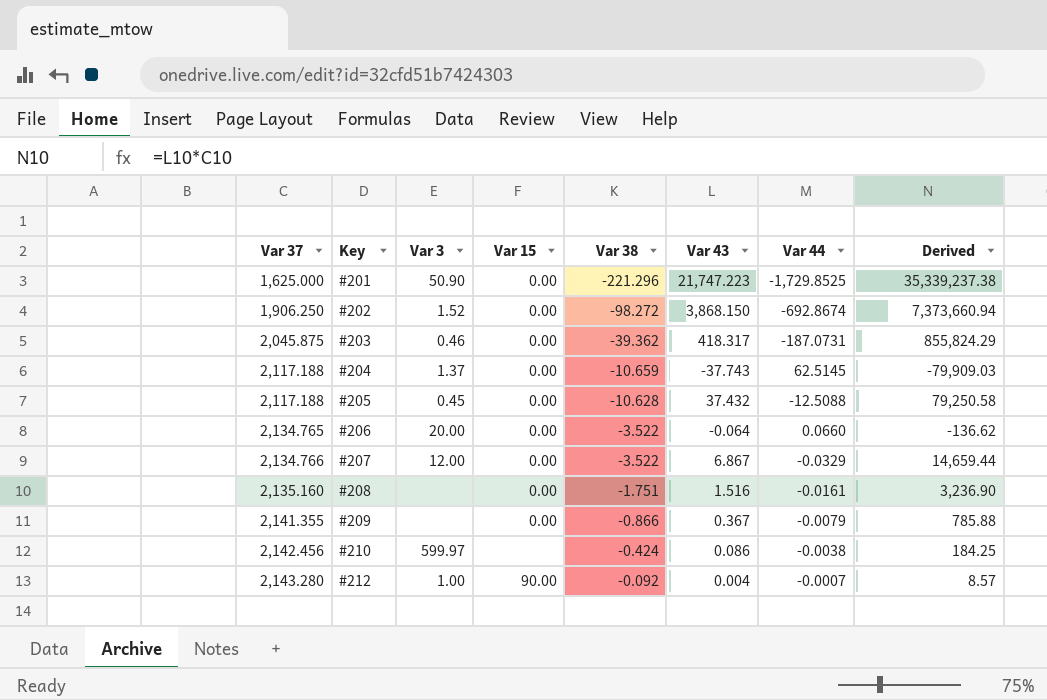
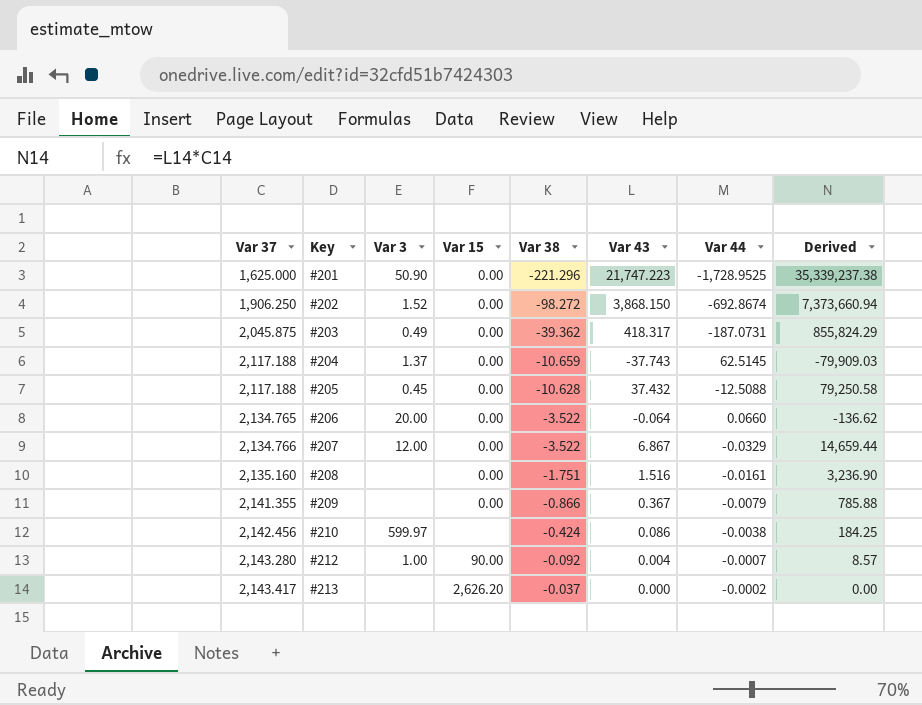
#201 | Var 44: -1,729.8525 -> -1,728.9525
#203 | Var 3: 0.46 -> 0.49
row #213: none -> 2,143.417 | none | 2,626.20 | -0.037 | 0.000 | -0.0002 | 0.00

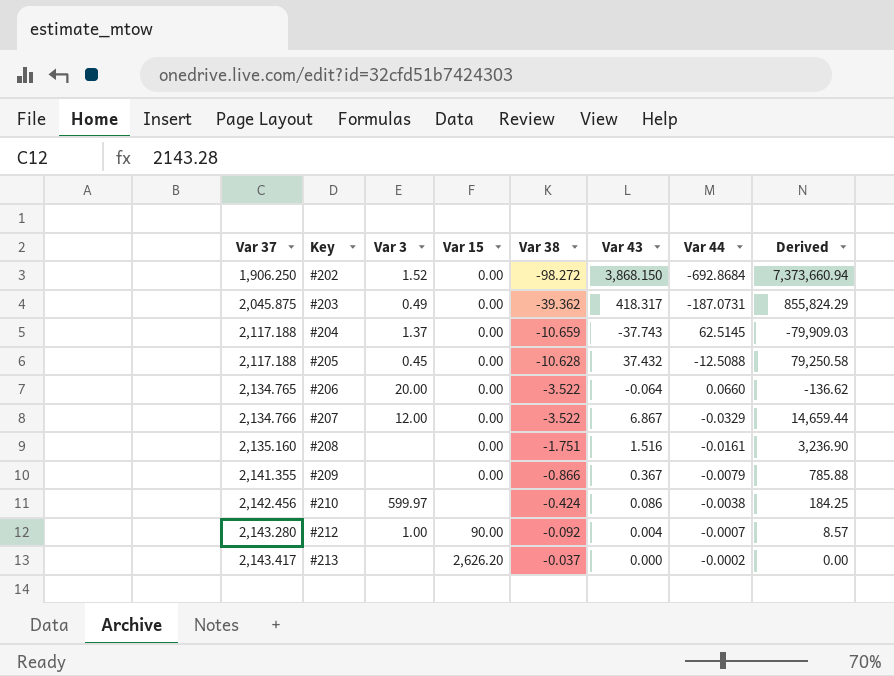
row #201: 1,625.000 | 50.90 | 0.00 | -221.296 | 21,747.223 | -1,728.9525 | 35,339,237.38 -> none
#202 | Var 44: -692.8674 -> -692.8684

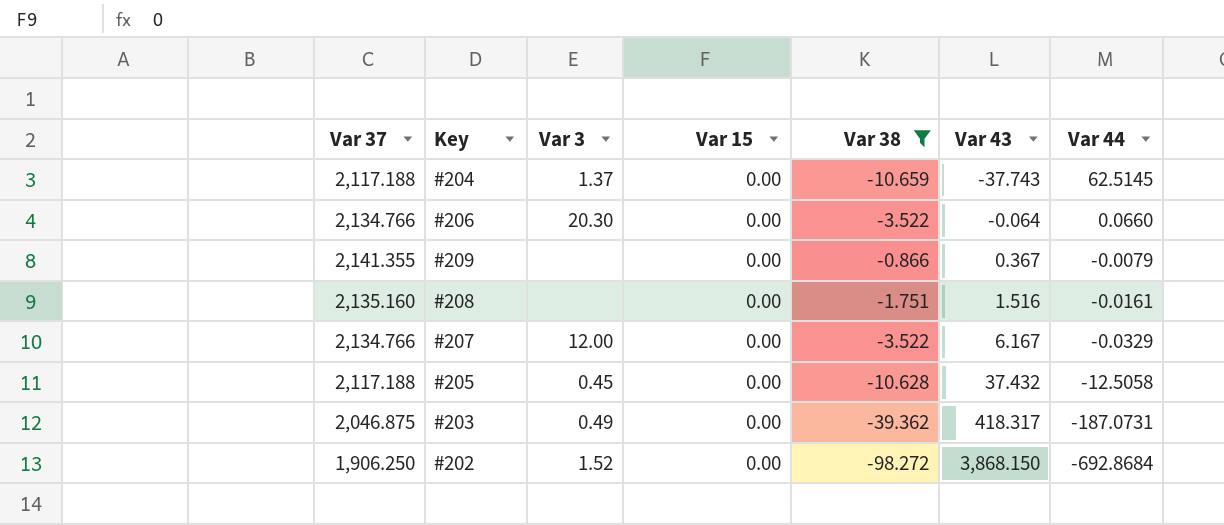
filter: none -> Var 38 <= -0.866
row order: Var 37 ascending -> Var 43 ascending
column Derived | formula: [Var 37] * [Var 43] -> none
#206 | Var 37: 2,134.765 -> 2,134.766
#206 | Var 3: 20.00 -> 20.30
#207 | Var 43: 6.867 -> 6.167
#205 | Var 44: -12.5088 -> -12.5058
#203 | Var 37: 2,045.875 -> 2,046.875

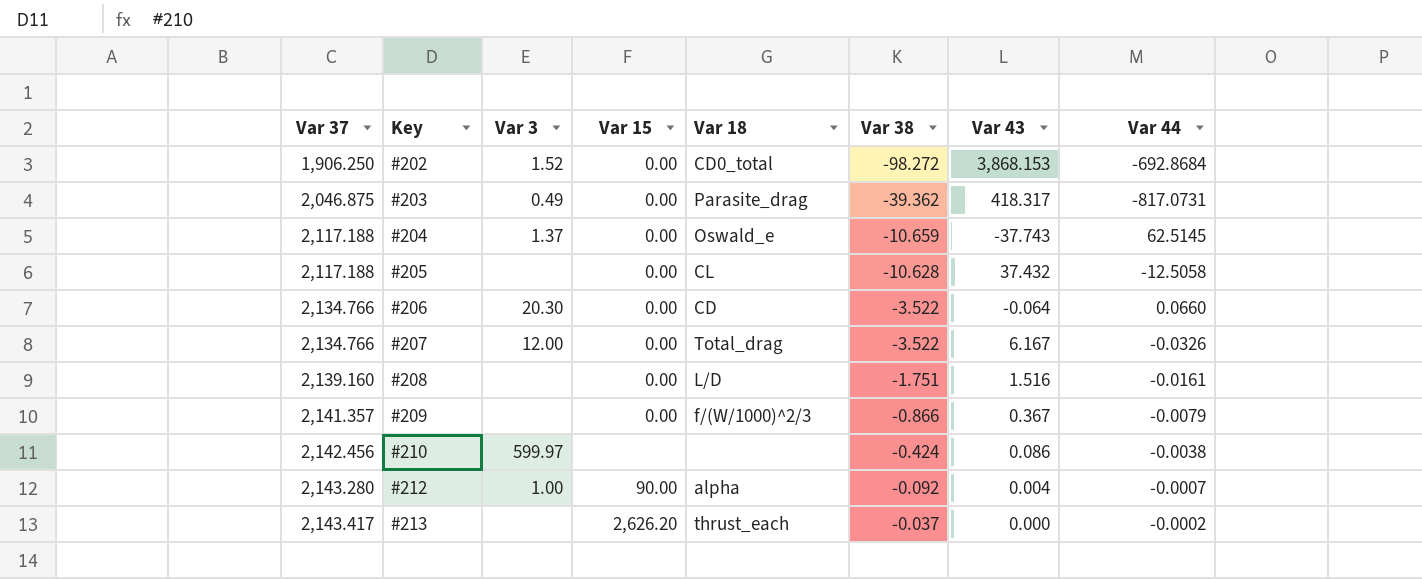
filter: Var 38 <= -0.866 -> none
row order: Var 43 ascending -> Var 37 ascending
column Var 18 | position: none -> 5
#202 | Var 43: 3,868.150 -> 3,868.153
#203 | Var 44: -187.0731 -> -817.0731
#205 | Var 3: 0.45 -> none
#207 | Var 44: -0.0329 -> -0.0326
#208 | Var 37: 2,135.160 -> 2,139.160
#209 | Var 37: 2,141.355 -> 2,141.357

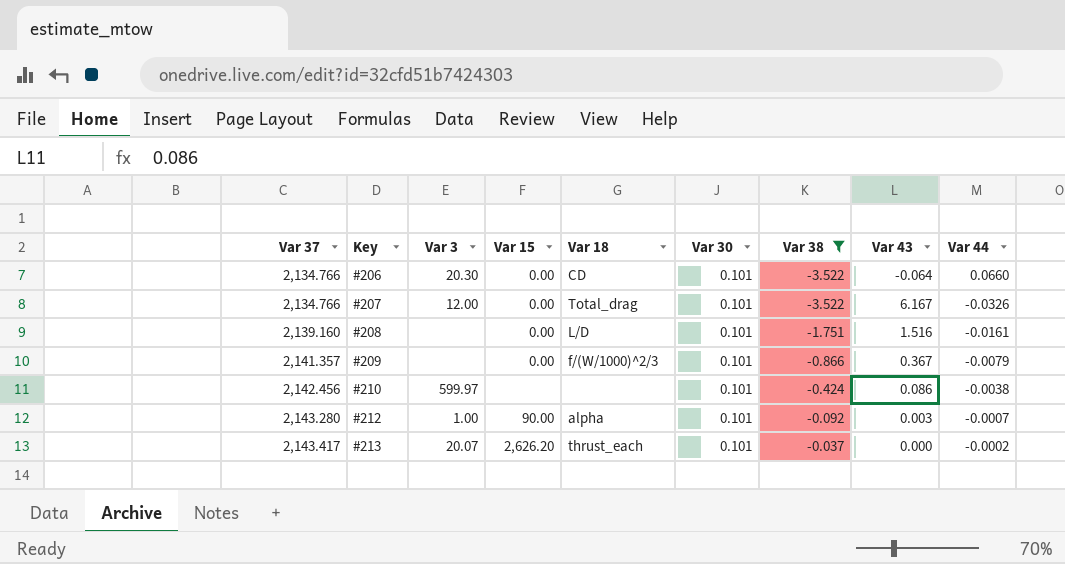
filter: none -> Var 38 >= -3.522
column Var 30 | position: none -> 6
#212 | Var 43: 0.004 -> 0.003
#213 | Var 3: none -> 20.07

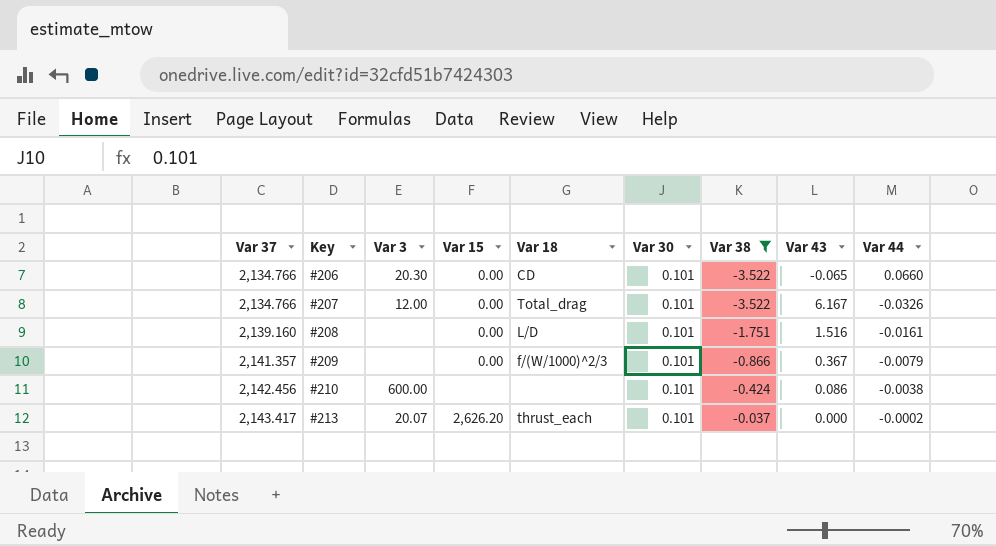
row #212: 2,143.280 | 1.00 | 90.00 | alpha | 0.101 | -0.092 | 0.003 | -0.0007 -> none
#206 | Var 43: -0.064 -> -0.065
#210 | Var 3: 599.97 -> 600.00

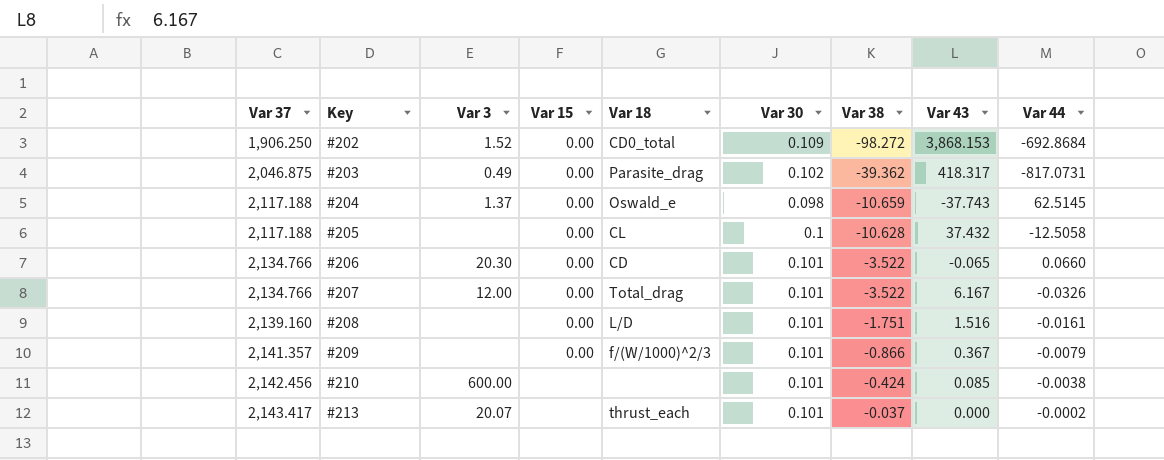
filter: Var 38 >= -3.522 -> none
#210 | Var 43: 0.086 -> 0.085
#213 | Var 15: 2,626.20 -> none

